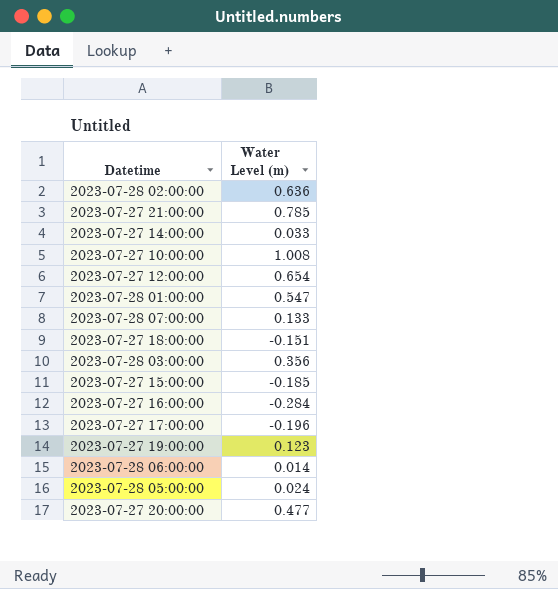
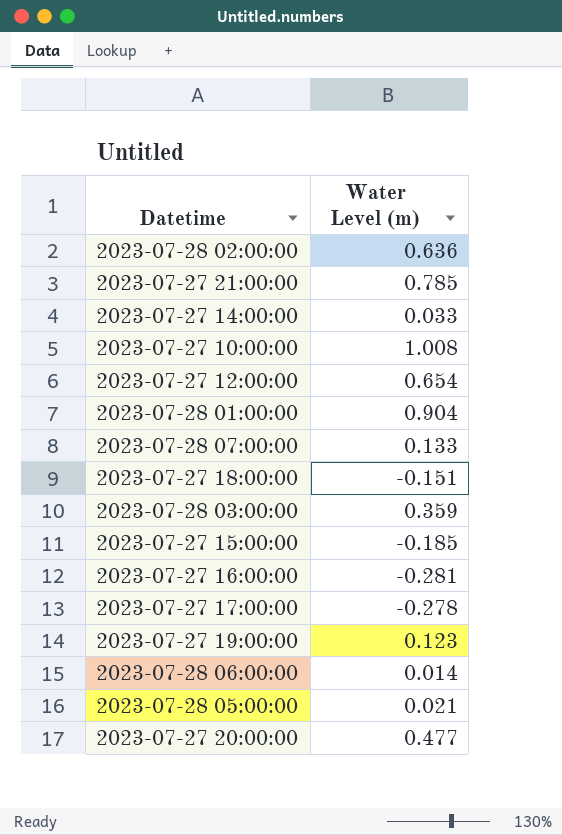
2023-07-28 01:00:00 | Water Level (m): 0.547 -> 0.904
2023-07-28 03:00:00 | Water Level (m): 0.356 -> 0.359
2023-07-27 16:00:00 | Water Level (m): -0.284 -> -0.281
2023-07-27 17:00:00 | Water Level (m): -0.196 -> -0.278
2023-07-28 05:00:00 | Water Level (m): 0.024 -> 0.021

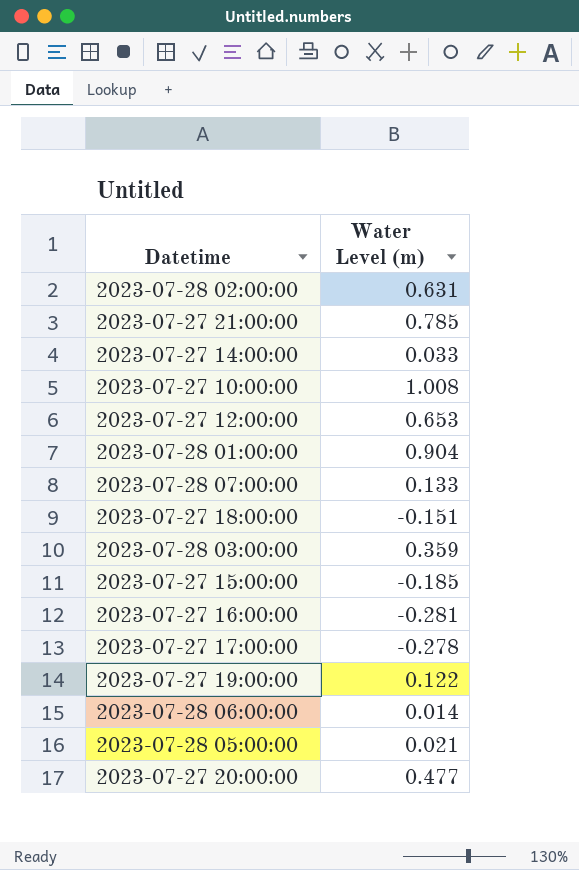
2023-07-28 02:00:00 | Water Level (m): 0.636 -> 0.631
2023-07-27 12:00:00 | Water Level (m): 0.654 -> 0.653
2023-07-27 19:00:00 | Water Level (m): 0.123 -> 0.122

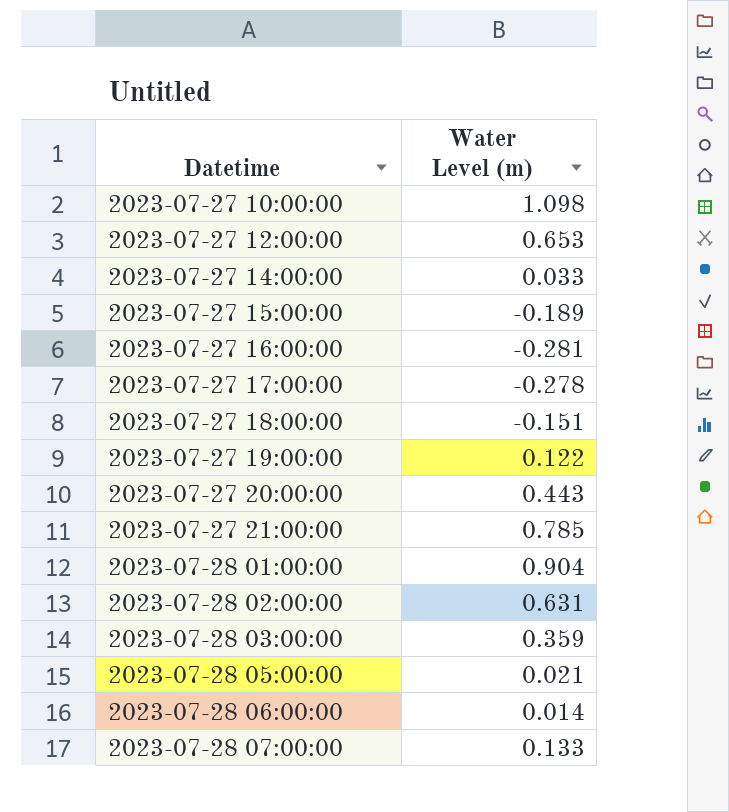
row order: none -> Datetime ascending
2023-07-27 10:00:00 | Water Level (m): 1.008 -> 1.098
2023-07-27 15:00:00 | Water Level (m): -0.185 -> -0.189
2023-07-27 20:00:00 | Water Level (m): 0.477 -> 0.443

